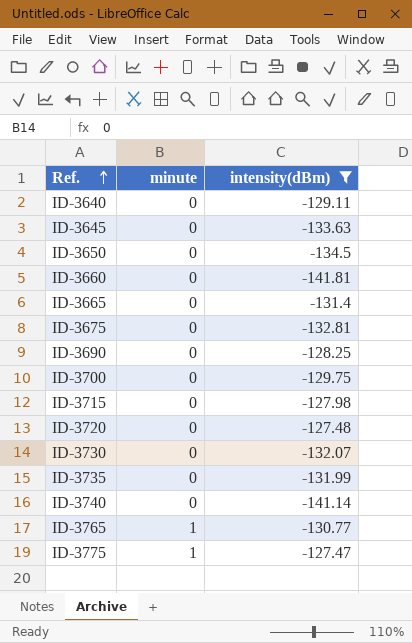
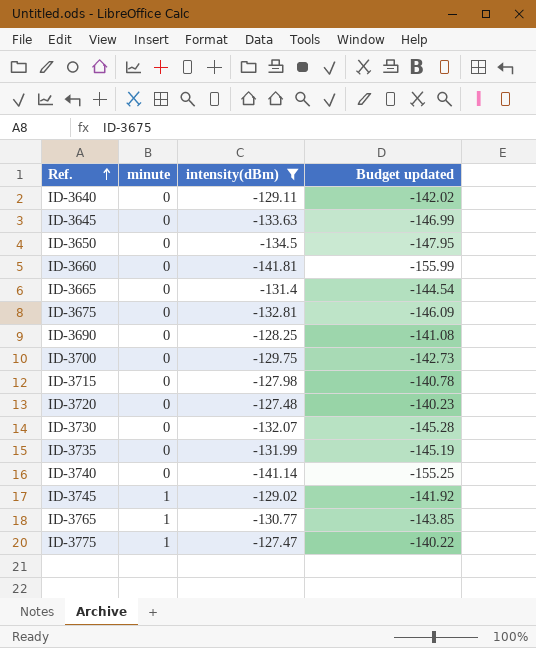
column Budget updated | formula: none -> [intensity(dBm)] * 1.1
row ID-3745: none -> 1 | -129.02 | -141.92

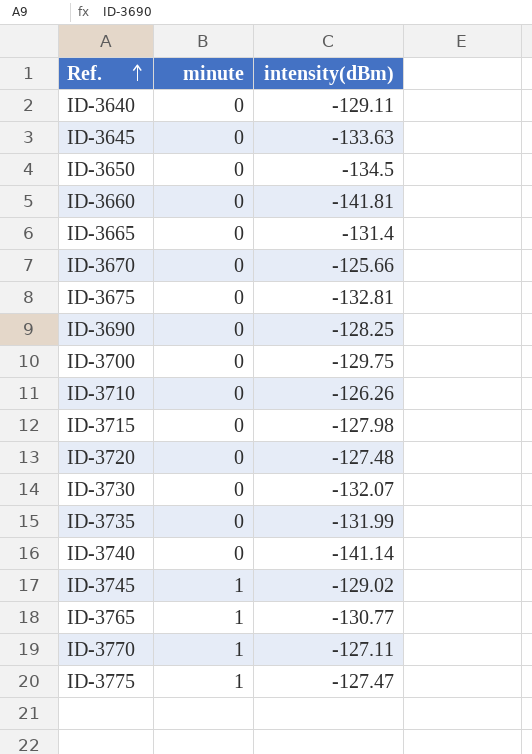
filter: intensity(dBm) <= -127.47 -> none
column Budget updated | formula: [intensity(dBm)] * 1.1 -> none

